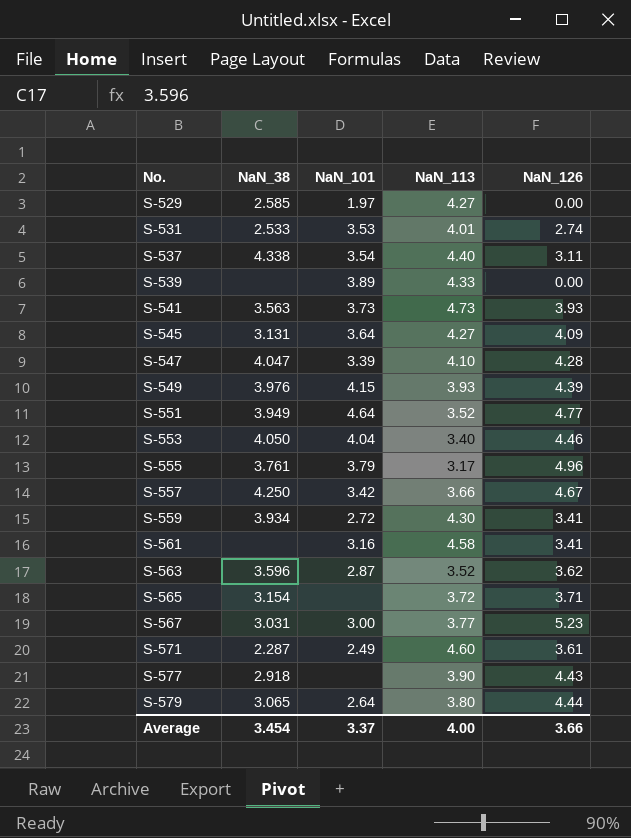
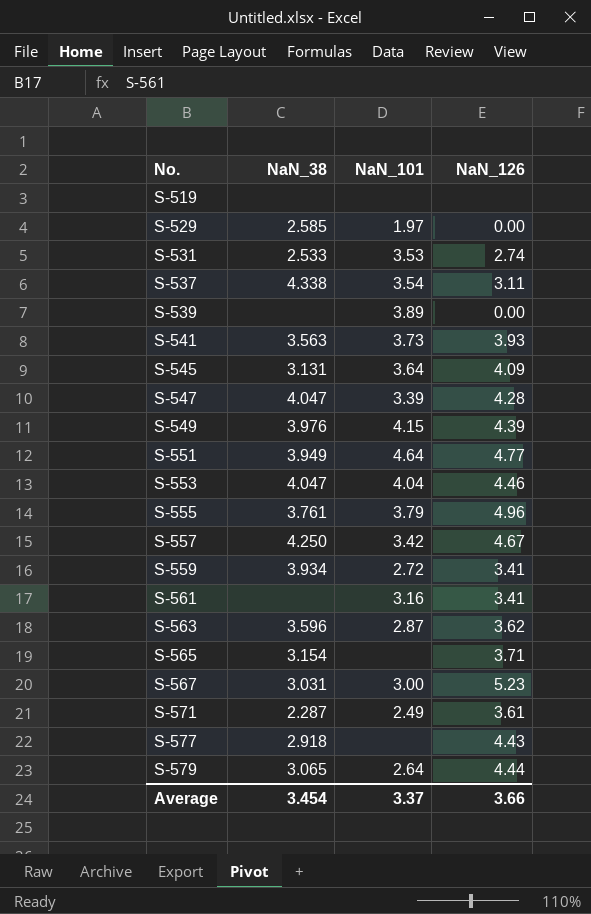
column NaN_113 | position: 4 -> none
row S-519: none -> none | none | none
S-553 | NaN_38: 4.050 -> 4.047

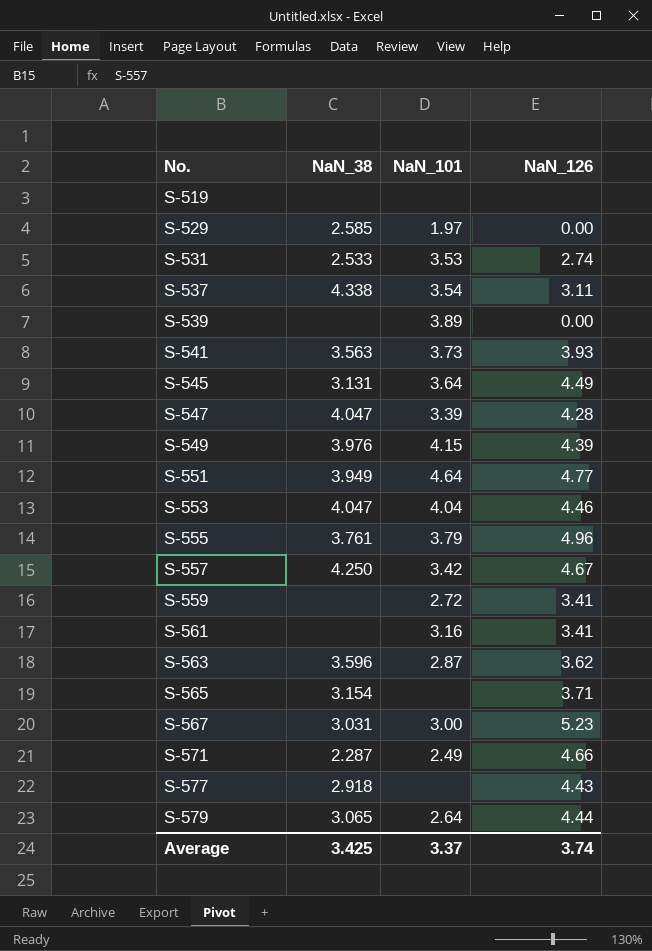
S-545 | NaN_126: 4.09 -> 4.49
S-559 | NaN_38: 3.934 -> none
S-571 | NaN_126: 3.61 -> 4.66
Average | NaN_38: 3.454 -> 3.425
Average | NaN_126: 3.66 -> 3.74

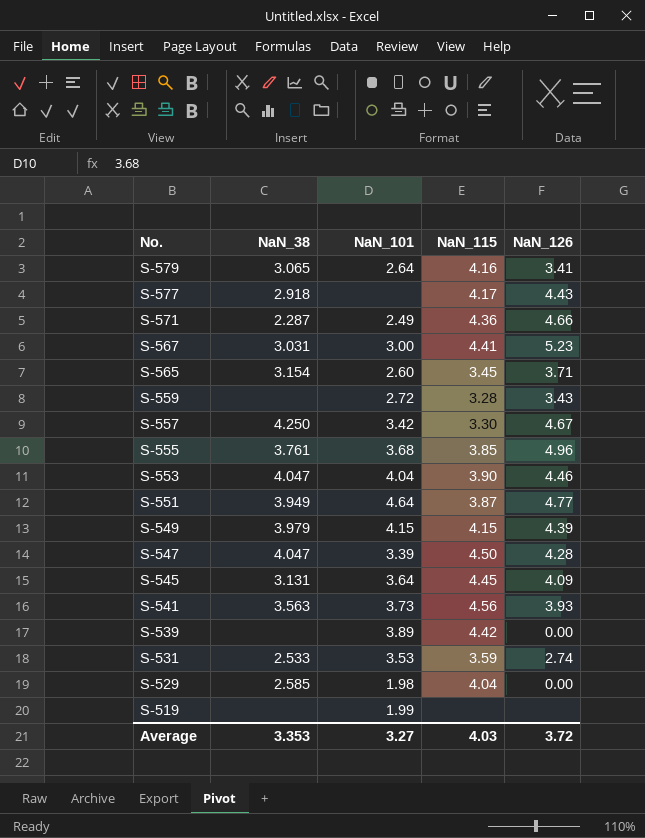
row order: No. ascending -> No. descending
column NaN_115 | position: none -> 4
row S-537: 4.338 | 3.54 | 3.11 -> none
row S-561: none | 3.16 | 3.41 -> none
row S-563: 3.596 | 2.87 | 3.62 -> none
S-579 | NaN_126: 4.44 -> 3.41
S-565 | NaN_101: none -> 2.60
S-559 | NaN_126: 3.41 -> 3.43
S-555 | NaN_101: 3.79 -> 3.68
S-549 | NaN_38: 3.976 -> 3.979
S-545 | NaN_126: 4.49 -> 4.09
S-529 | NaN_101: 1.97 -> 1.98
S-519 | NaN_101: none -> 1.99
Average | NaN_38: 3.425 -> 3.353
Average | NaN_101: 3.37 -> 3.27
Average | NaN_126: 3.74 -> 3.72

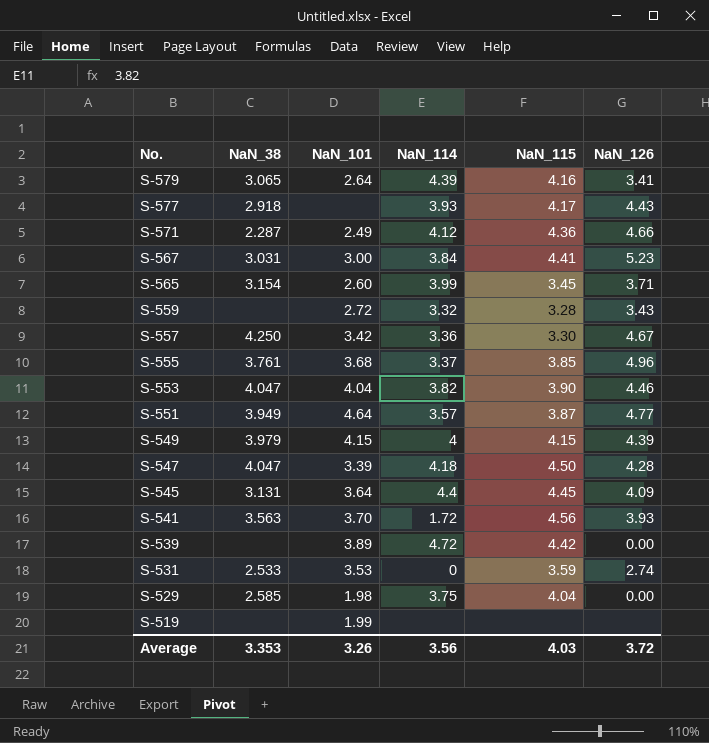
column NaN_114 | position: none -> 4
S-541 | NaN_101: 3.73 -> 3.70
Average | NaN_101: 3.27 -> 3.26

